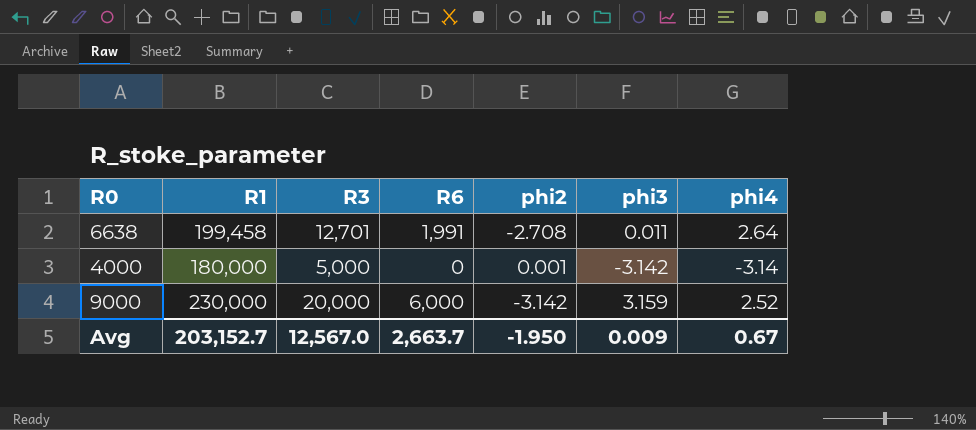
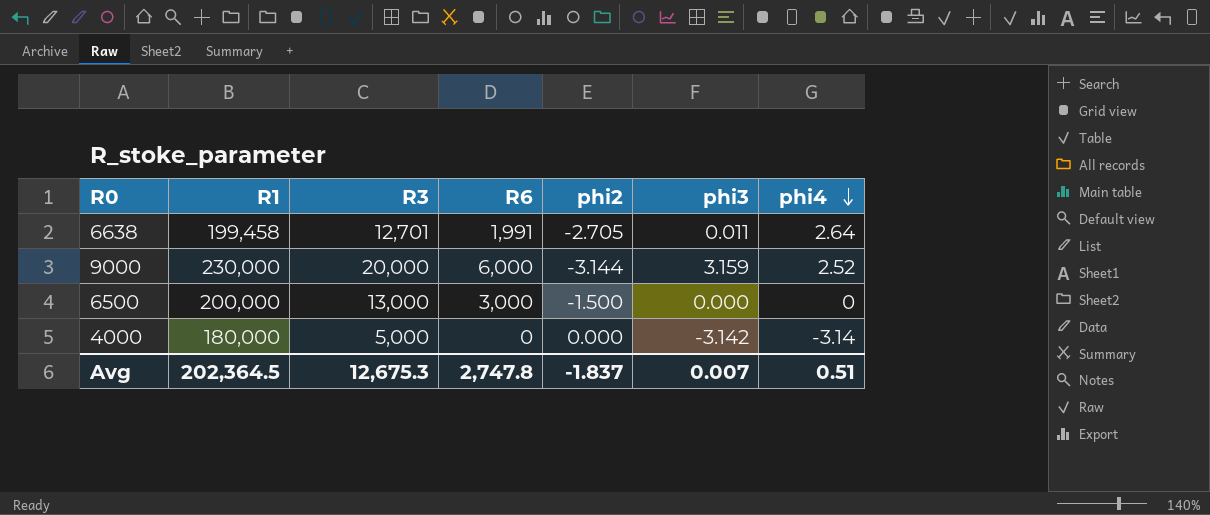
row order: none -> phi4 descending
6638 | phi2: -2.708 -> -2.705
9000 | phi2: -3.142 -> -3.144
row 6500: none -> 200,000 | 13,000 | 3,000 | -1.500 | 0.000 | 0
4000 | phi2: 0.001 -> 0.000
Avg | R1: 203,152.7 -> 202,364.5
Avg | R3: 12,567.0 -> 12,675.3
Avg | R6: 2,663.7 -> 2,747.8
Avg | phi2: -1.950 -> -1.837
Avg | phi3: 0.009 -> 0.007
Avg | phi4: 0.67 -> 0.51

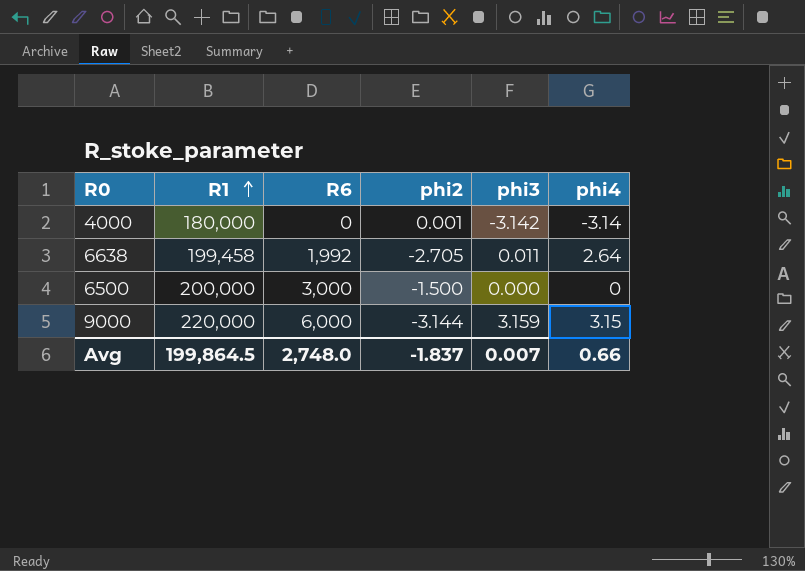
row order: phi4 descending -> R1 ascending
column R3 | position: 3 -> none
4000 | phi2: 0.000 -> 0.001
6638 | R6: 1,991 -> 1,992
9000 | R1: 230,000 -> 220,000
9000 | phi4: 2.52 -> 3.15
Avg | R1: 202,364.5 -> 199,864.5
Avg | R6: 2,747.8 -> 2,748.0
Avg | phi4: 0.51 -> 0.66

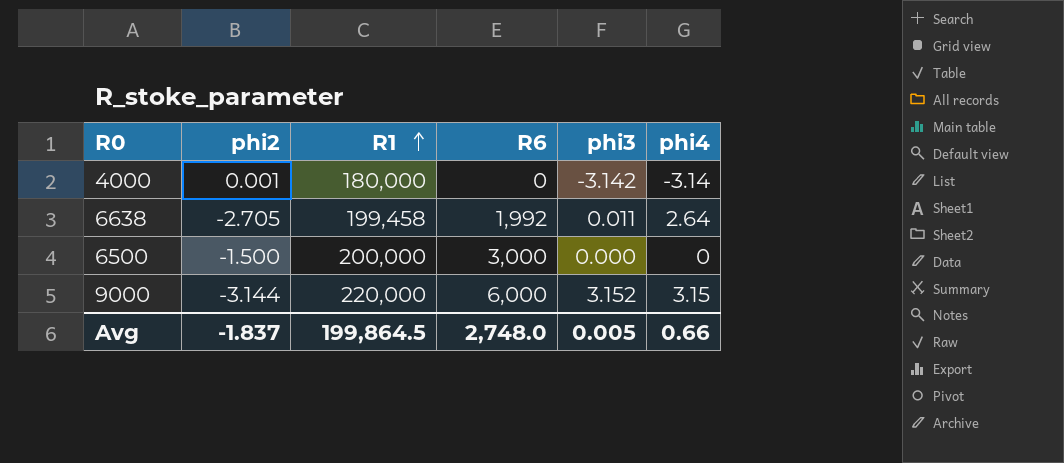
column phi2 | position: 4 -> 2
9000 | phi3: 3.159 -> 3.152
Avg | phi3: 0.007 -> 0.005

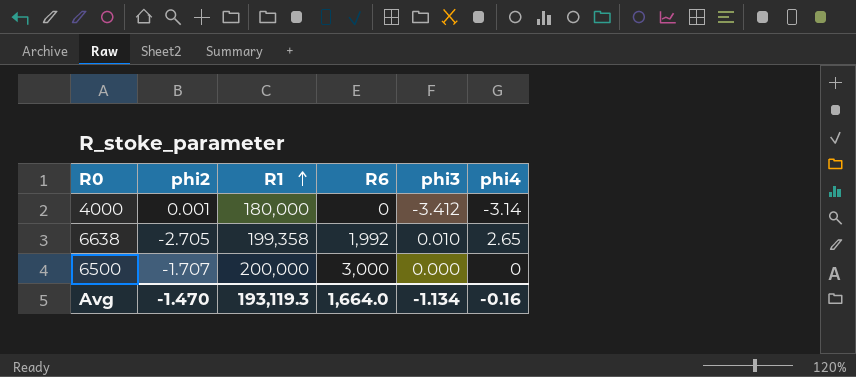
row 9000: -3.144 | 220,000 | 6,000 | 3.152 | 3.15 -> none
4000 | phi3: -3.142 -> -3.412
6638 | R1: 199,458 -> 199,358
6638 | phi3: 0.011 -> 0.010
6638 | phi4: 2.64 -> 2.65
6500 | phi2: -1.500 -> -1.707
Avg | phi2: -1.837 -> -1.470
Avg | R1: 199,864.5 -> 193,119.3
Avg | R6: 2,748.0 -> 1,664.0
Avg | phi3: 0.005 -> -1.134
Avg | phi4: 0.66 -> -0.16

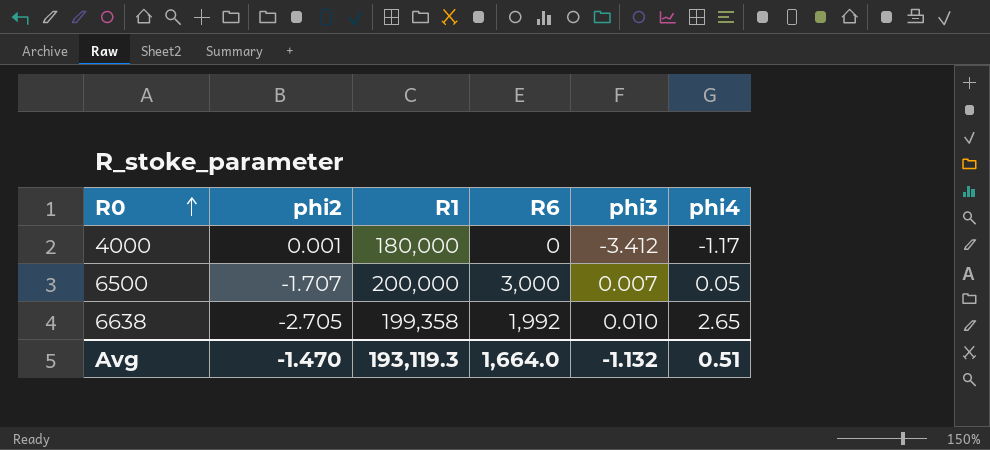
row order: R1 ascending -> R0 ascending
4000 | phi4: -3.14 -> -1.17
6500 | phi3: 0.000 -> 0.007
6500 | phi4: 0 -> 0.05
Avg | phi3: -1.134 -> -1.132
Avg | phi4: -0.16 -> 0.51

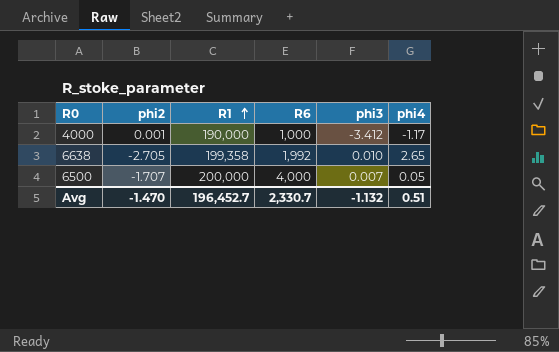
row order: R0 ascending -> R1 ascending
4000 | R1: 180,000 -> 190,000
4000 | R6: 0 -> 1,000
6500 | R6: 3,000 -> 4,000
Avg | R1: 193,119.3 -> 196,452.7
Avg | R6: 1,664.0 -> 2,330.7

